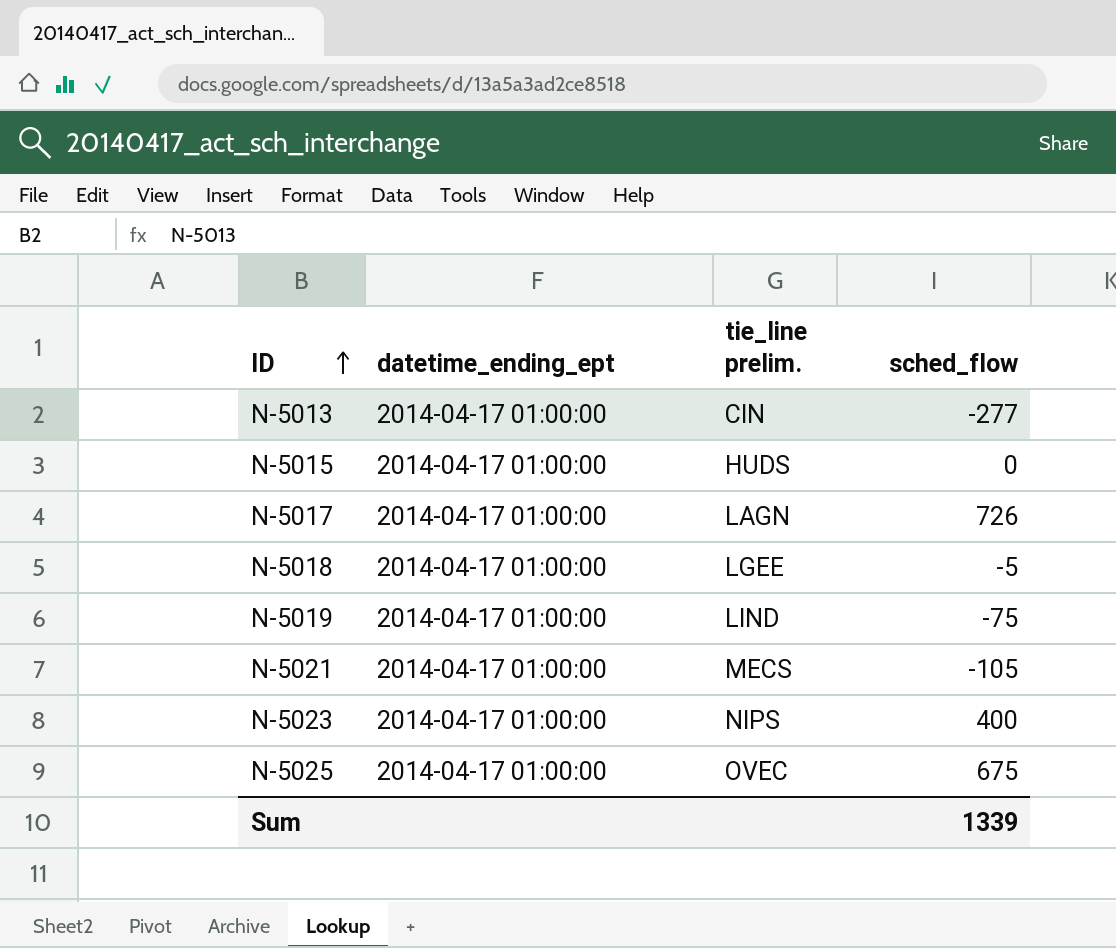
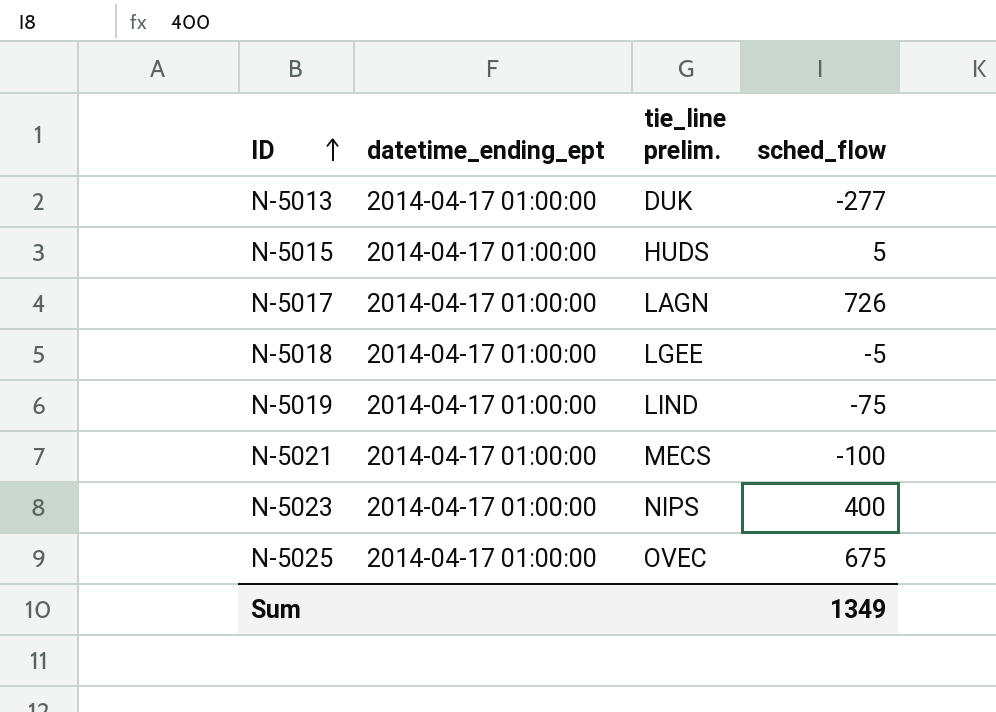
N-5013 | tie_line prelim.: CIN -> DUK
N-5015 | sched_flow: 0 -> 5
N-5021 | sched_flow: -105 -> -100
Sum | sched_flow: 1339 -> 1349

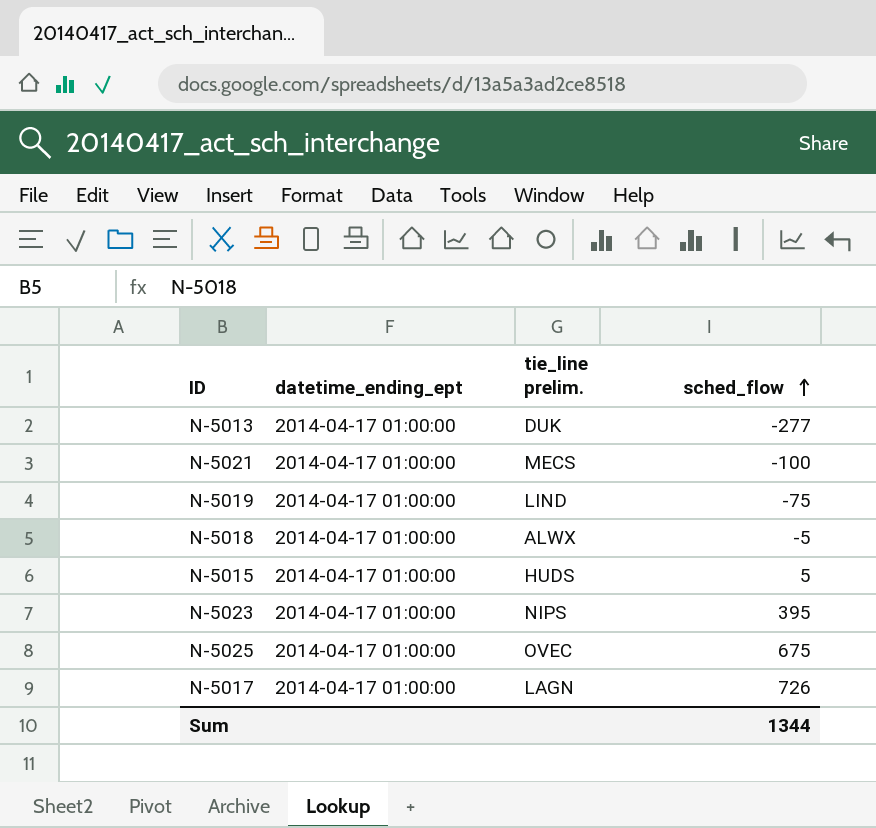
row order: ID ascending -> sched_flow ascending
N-5018 | tie_line prelim.: LGEE -> ALWX
N-5023 | sched_flow: 400 -> 395
Sum | sched_flow: 1349 -> 1344

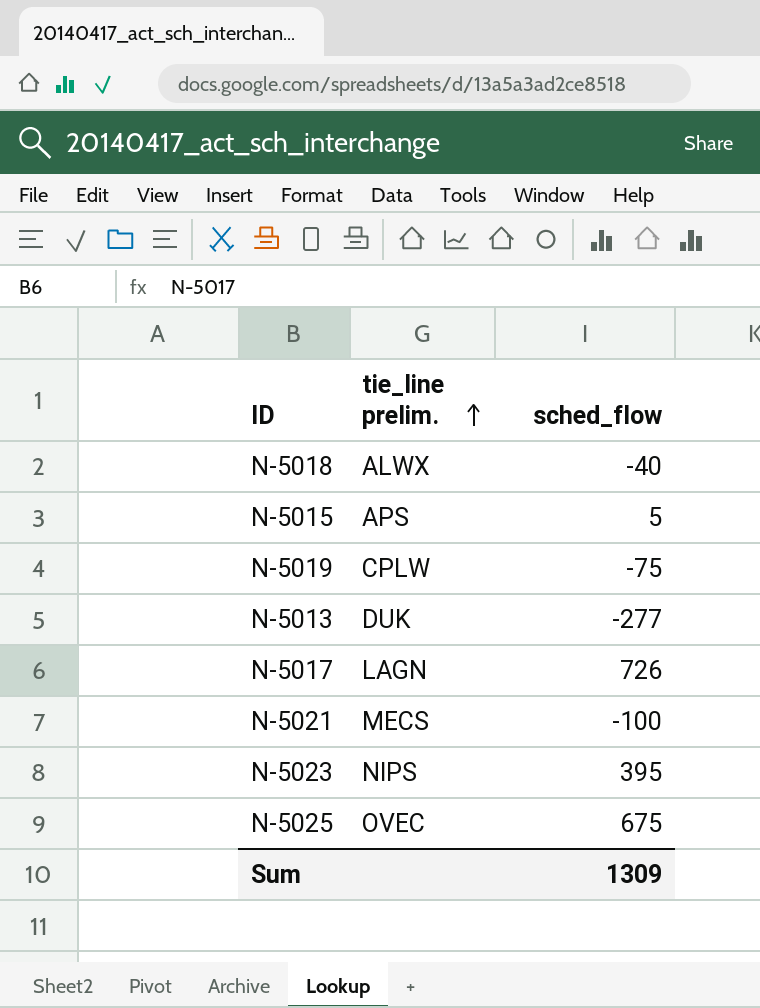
row order: sched_flow ascending -> tie_line prelim. ascending
column datetime_ending_ept | position: 2 -> none
N-5018 | sched_flow: -5 -> -40
N-5015 | tie_line prelim.: HUDS -> APS
N-5019 | tie_line prelim.: LIND -> CPLW
Sum | sched_flow: 1344 -> 1309

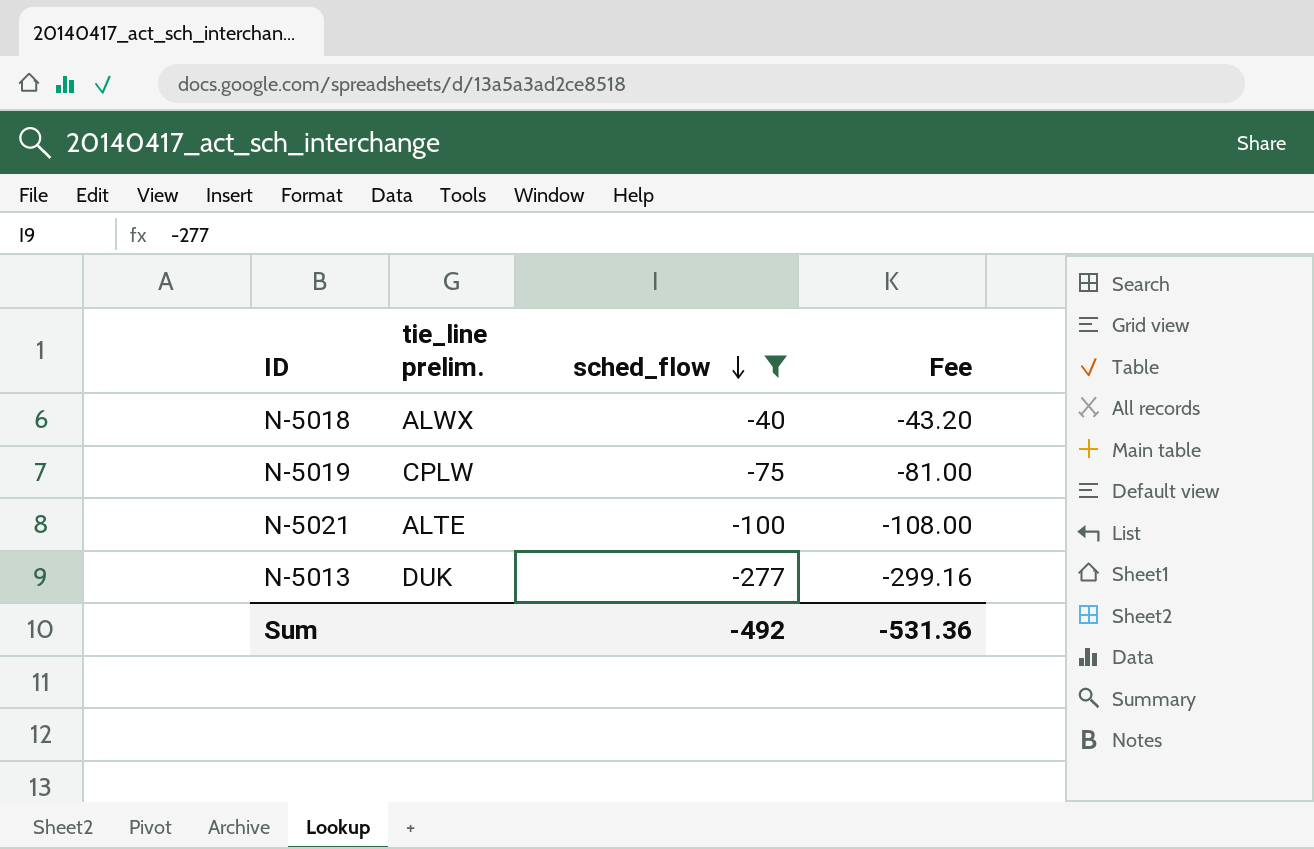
filter: none -> sched_flow <= -40
row order: tie_line prelim. ascending -> sched_flow descending
column Fee | formula: none -> [sched_flow] * 1.08
N-5021 | tie_line prelim.: MECS -> ALTE
Sum | sched_flow: 1309 -> -492

